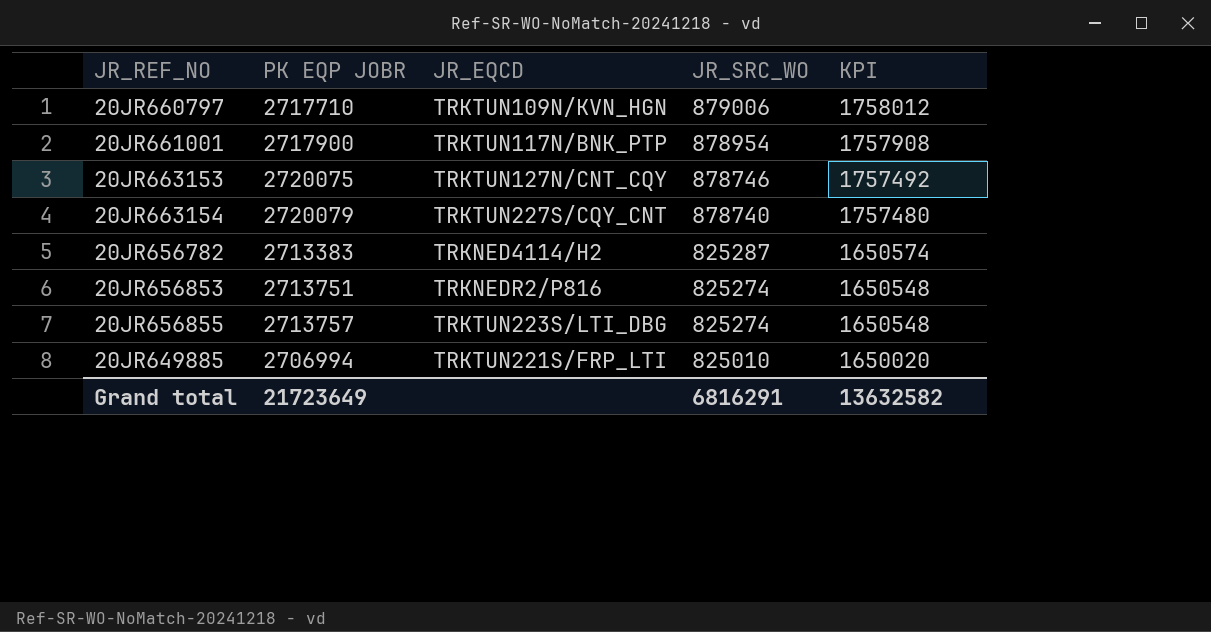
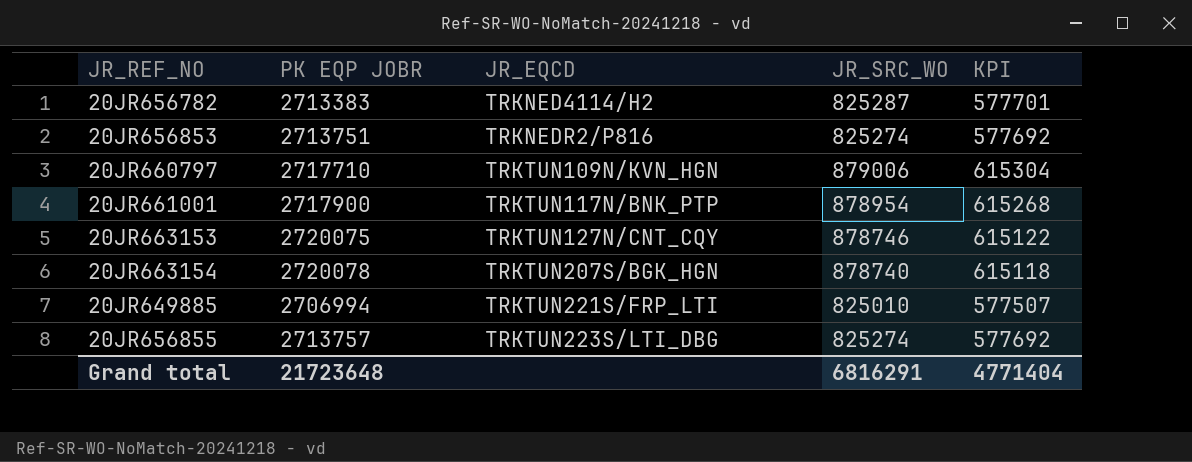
row order: JR_SRC_WO descending -> JR_EQCD ascending
column KPI | formula: [JR_SRC_WO] * 2 -> [JR_SRC_WO] * 0.7
20JR663154 | PK EQP JOBR: 2720079 -> 2720078
20JR663154 | JR_EQCD: TRKTUN227S/CQY_CNT -> TRKTUN207S/BGK_HGN
Grand total | PK EQP JOBR: 21723649 -> 21723648
Grand total | KPI: 13632582 -> 4771404

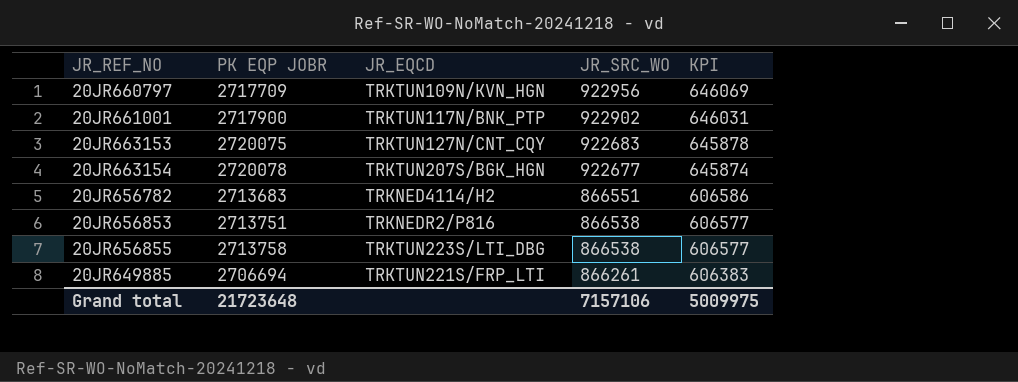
row order: JR_EQCD ascending -> JR_SRC_WO descending
20JR660797 | PK EQP JOBR: 2717710 -> 2717709
20JR660797 | JR_SRC_WO: 879006 -> 922956
20JR660797 | KPI: 615304 -> 646069
20JR661001 | JR_SRC_WO: 878954 -> 922902
20JR661001 | KPI: 615268 -> 646031
20JR663153 | JR_SRC_WO: 878746 -> 922683
20JR663153 | KPI: 615122 -> 645878
20JR663154 | JR_SRC_WO: 878740 -> 922677
20JR663154 | KPI: 615118 -> 645874
20JR656782 | PK EQP JOBR: 2713383 -> 2713683
20JR656782 | JR_SRC_WO: 825287 -> 866551
20JR656782 | KPI: 577701 -> 606586
20JR656853 | JR_SRC_WO: 825274 -> 866538
20JR656853 | KPI: 577692 -> 606577
20JR656855 | PK EQP JOBR: 2713757 -> 2713758
20JR656855 | JR_SRC_WO: 825274 -> 866538
20JR656855 | KPI: 577692 -> 606577
20JR649885 | PK EQP JOBR: 2706994 -> 2706694
20JR649885 | JR_SRC_WO: 825010 -> 866261
20JR649885 | KPI: 577507 -> 606383
Grand total | JR_SRC_WO: 6816291 -> 7157106
Grand total | KPI: 4771404 -> 5009975

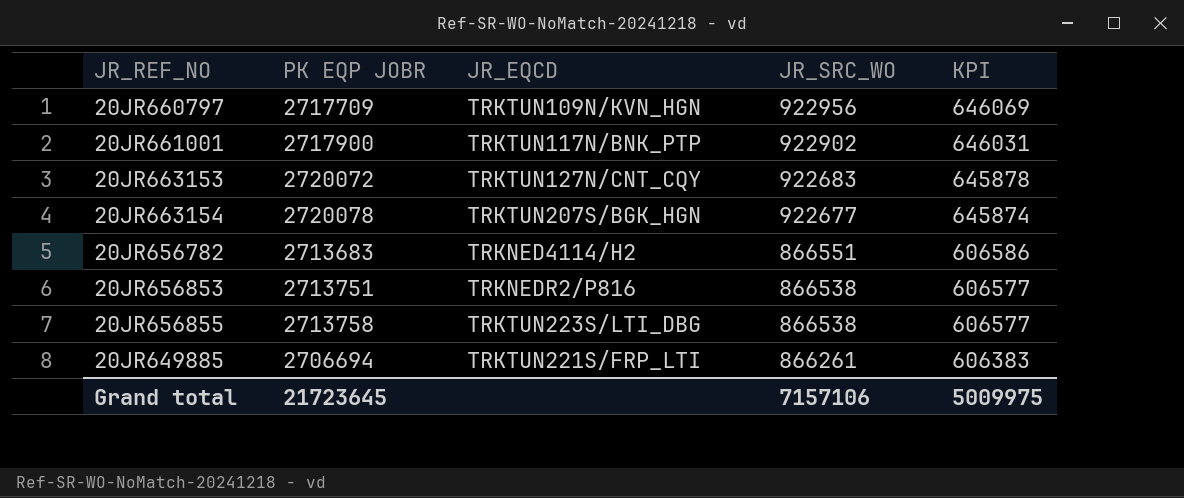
20JR663153 | PK EQP JOBR: 2720075 -> 2720072
Grand total | PK EQP JOBR: 21723648 -> 21723645

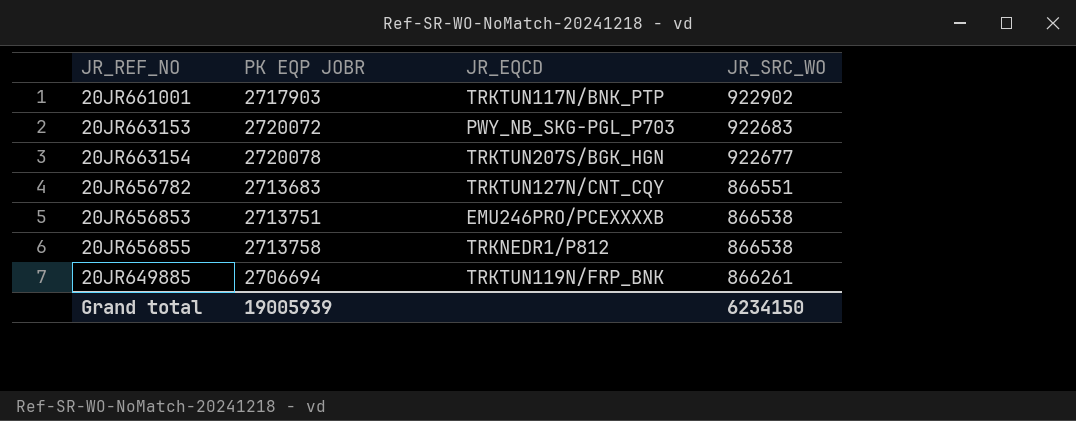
column KPI | formula: [JR_SRC_WO] * 0.7 -> none
row 20JR660797: 2717709 | TRKTUN109N/KVN_HGN | 922956 | 646069 -> none
20JR661001 | PK EQP JOBR: 2717900 -> 2717903
20JR663153 | JR_EQCD: TRKTUN127N/CNT_CQY -> PWY_NB_SKG-PGL_P703
20JR656782 | JR_EQCD: TRKNED4114/H2 -> TRKTUN127N/CNT_CQY
20JR656853 | JR_EQCD: TRKNEDR2/P816 -> EMU246PRO/PCEXXXXB
20JR656855 | JR_EQCD: TRKTUN223S/LTI_DBG -> TRKNEDR1/P812
20JR649885 | JR_EQCD: TRKTUN221S/FRP_LTI -> TRKTUN119N/FRP_BNK
Grand total | PK EQP JOBR: 21723645 -> 19005939
Grand total | JR_SRC_WO: 7157106 -> 6234150

